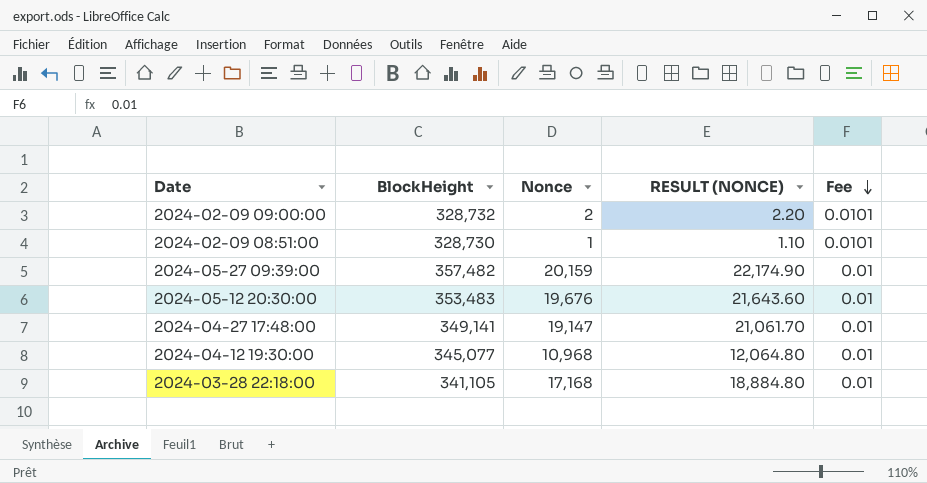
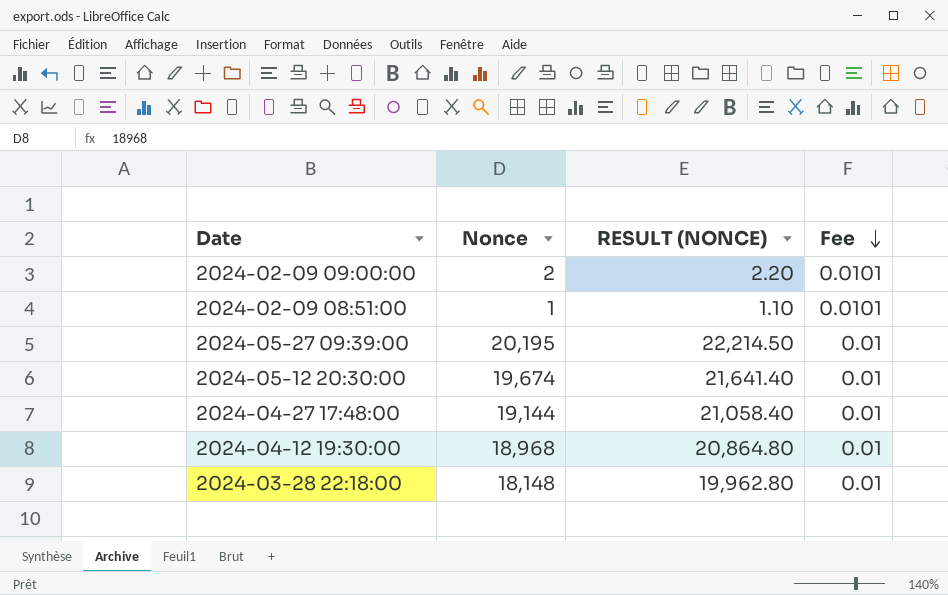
column BlockHeight | position: 2 -> none
2024-05-27 09:39:00 | Nonce: 20,159 -> 20,195
2024-05-27 09:39:00 | RESULT (NONCE): 22,174.90 -> 22,214.50
2024-05-12 20:30:00 | Nonce: 19,676 -> 19,674
2024-05-12 20:30:00 | RESULT (NONCE): 21,643.60 -> 21,641.40
2024-04-27 17:48:00 | Nonce: 19,147 -> 19,144
2024-04-27 17:48:00 | RESULT (NONCE): 21,061.70 -> 21,058.40
2024-04-12 19:30:00 | Nonce: 10,968 -> 18,968
2024-04-12 19:30:00 | RESULT (NONCE): 12,064.80 -> 20,864.80
2024-03-28 22:18:00 | Nonce: 17,168 -> 18,148
2024-03-28 22:18:00 | RESULT (NONCE): 18,884.80 -> 19,962.80

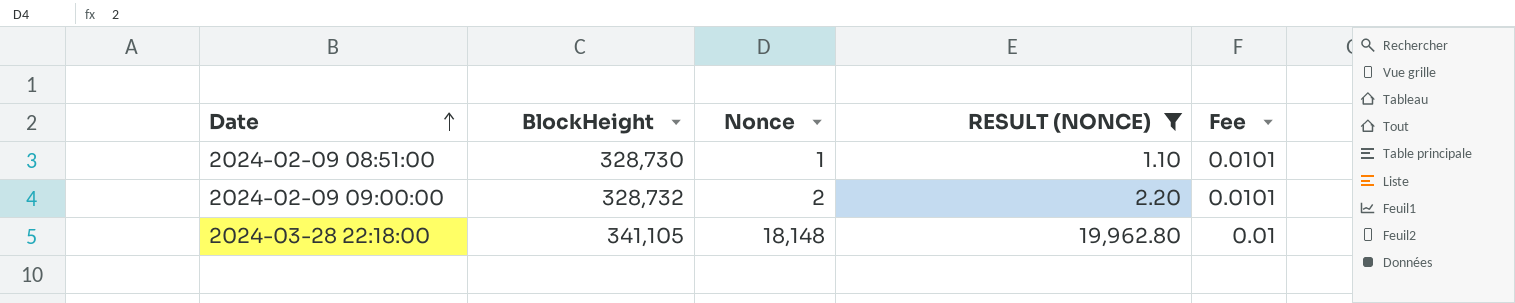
filter: none -> RESULT (NONCE) <= 19,962.80
row order: Fee descending -> Date ascending
column BlockHeight | position: none -> 2

